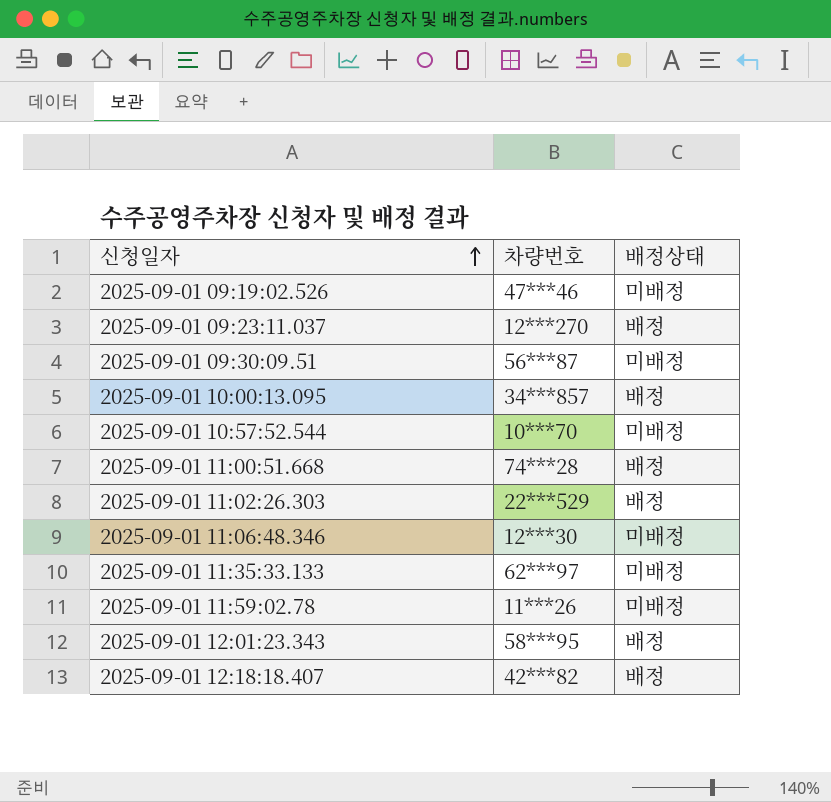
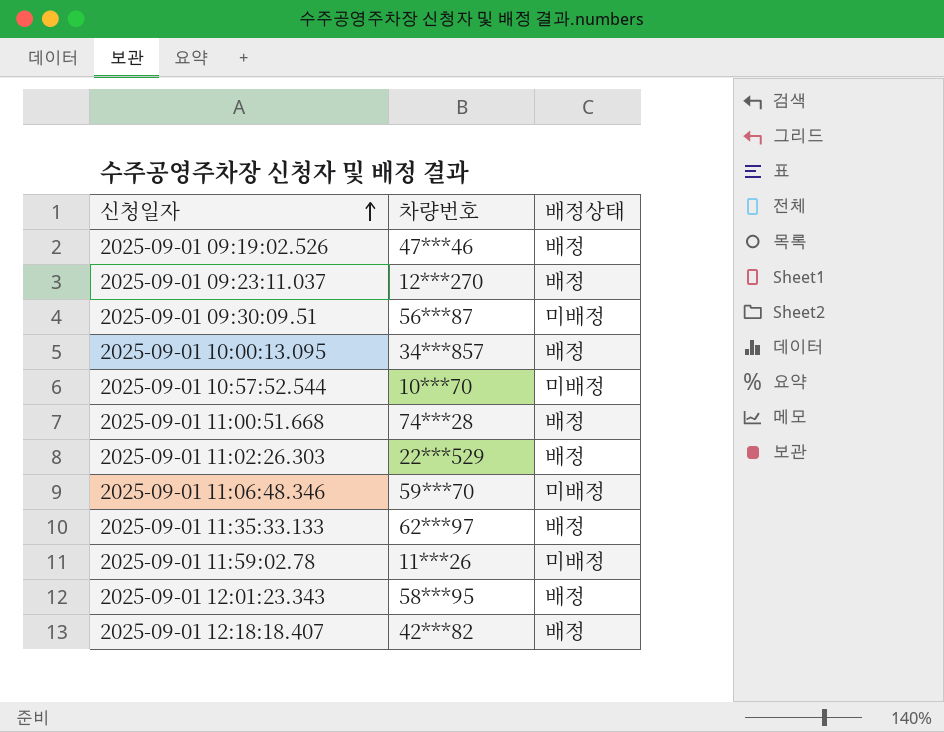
2025-09-01 09:19:02.526 | 배정상태: 미배정 -> 배정
2025-09-01 11:06:48.346 | 차량번호: 12***30 -> 59***70
2025-09-01 11:35:33.133 | 배정상태: 미배정 -> 배정

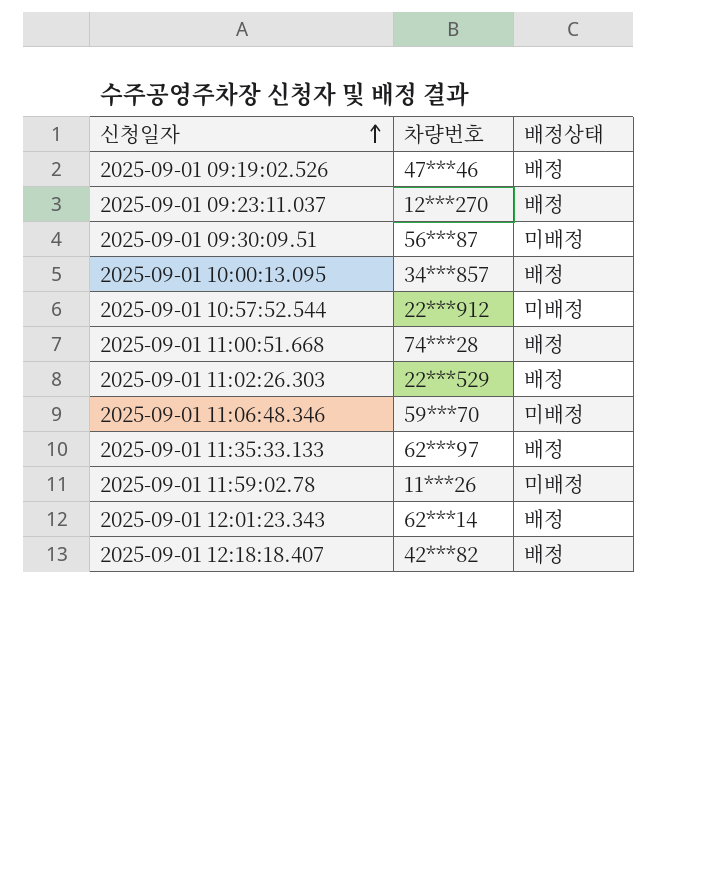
2025-09-01 10:57:52.544 | 차량번호: 10***70 -> 22***912
2025-09-01 12:01:23.343 | 차량번호: 58***95 -> 62***14

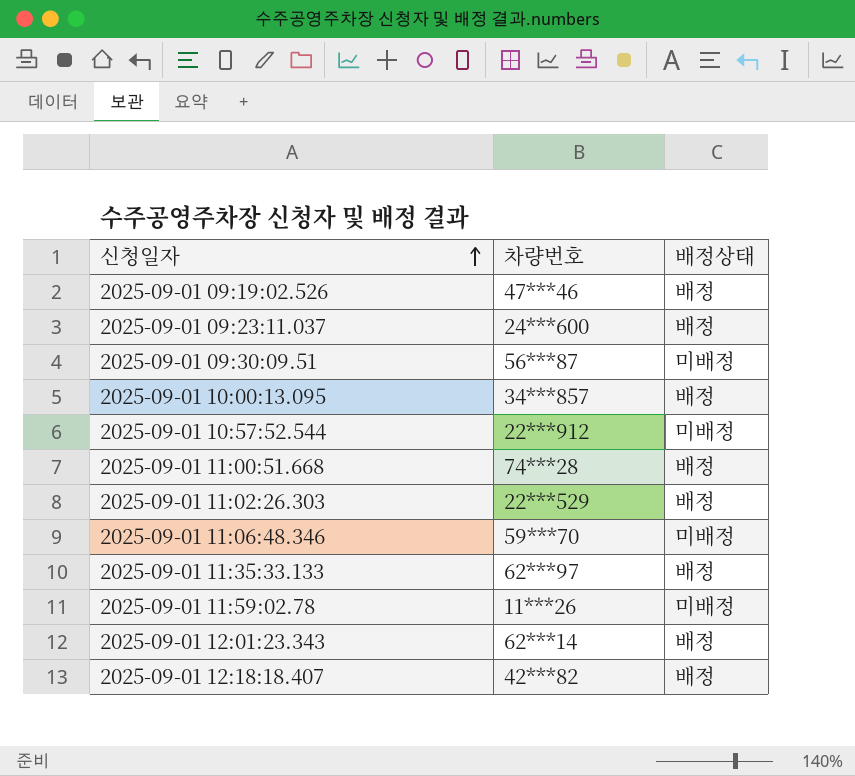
2025-09-01 09:23:11.037 | 차량번호: 12***270 -> 24***600

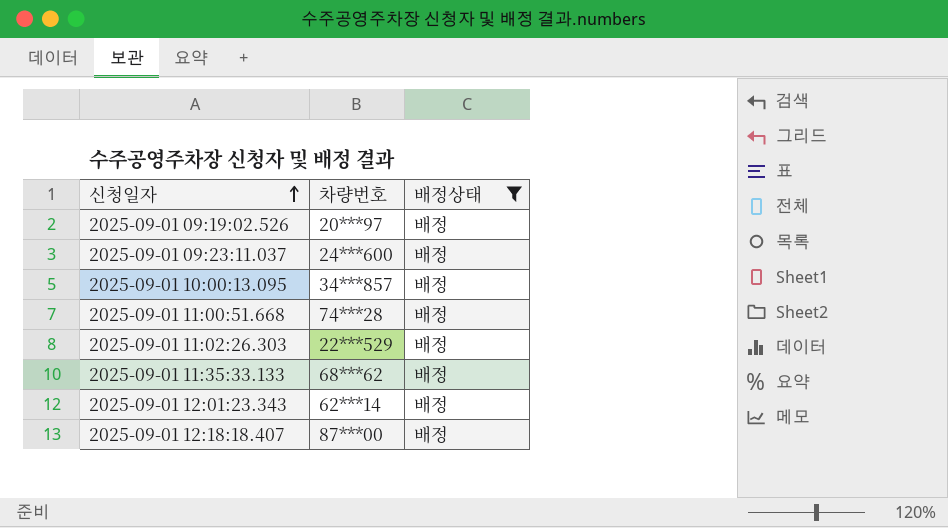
filter: none -> 배정상태 = 배정
2025-09-01 09:19:02.526 | 차량번호: 47***46 -> 20***97
2025-09-01 11:35:33.133 | 차량번호: 62***97 -> 68***62
2025-09-01 12:18:18.407 | 차량번호: 42***82 -> 87***00

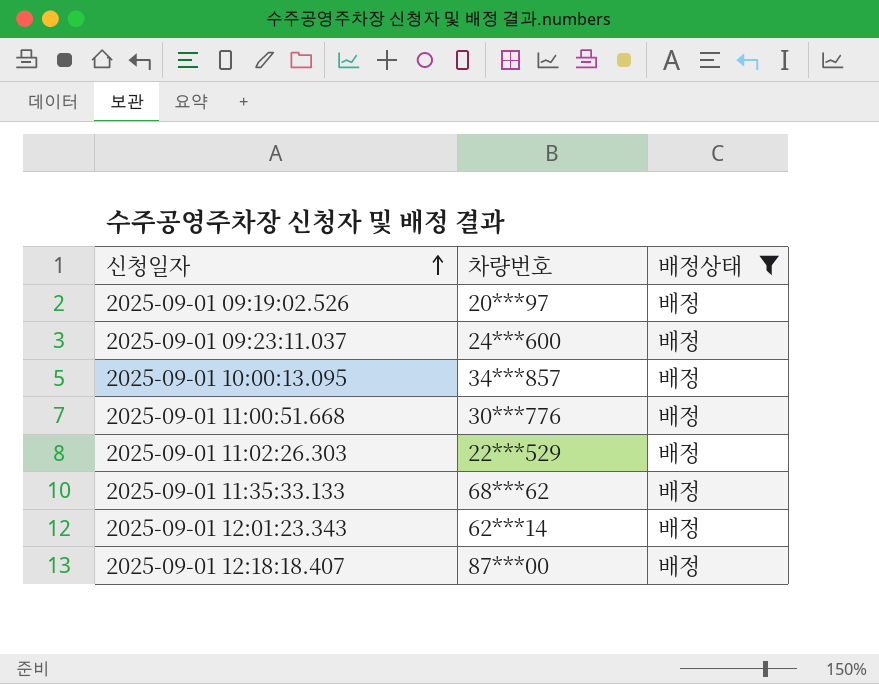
2025-09-01 11:00:51.668 | 차량번호: 74***28 -> 30***776

